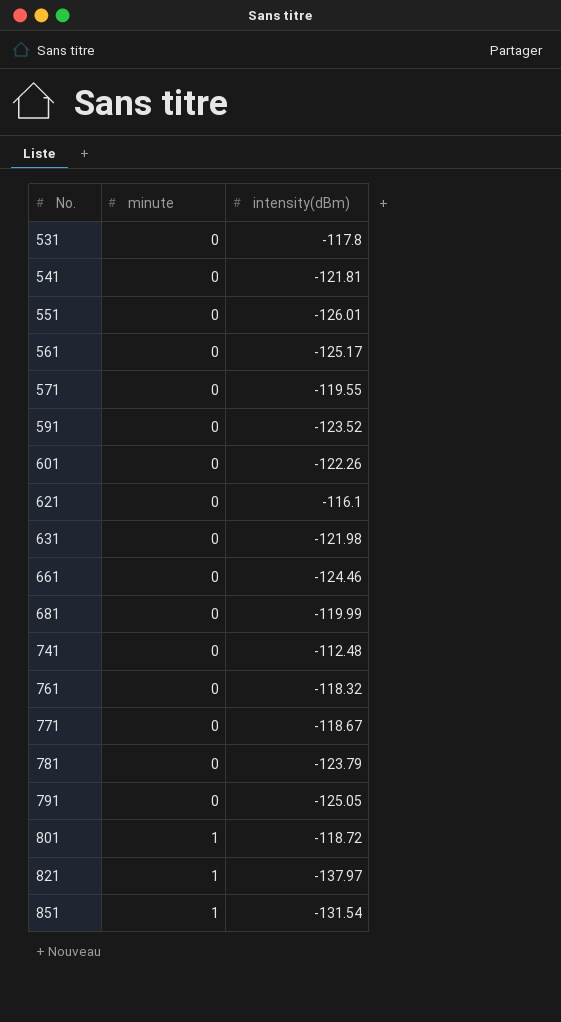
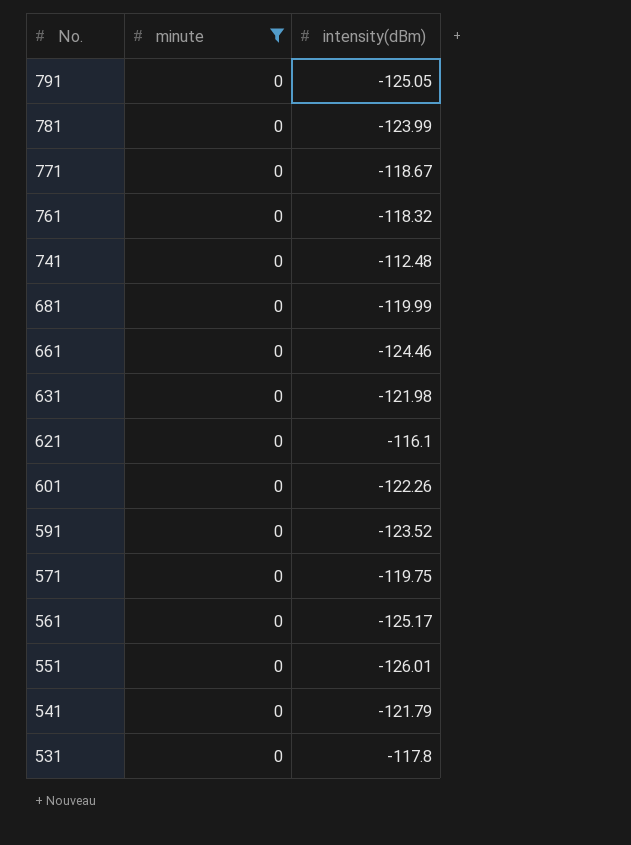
filter: none -> minute = 0
row order: No. ascending -> No. descending
781 | intensity(dBm): -123.79 -> -123.99
571 | intensity(dBm): -119.55 -> -119.75
541 | intensity(dBm): -121.81 -> -121.79

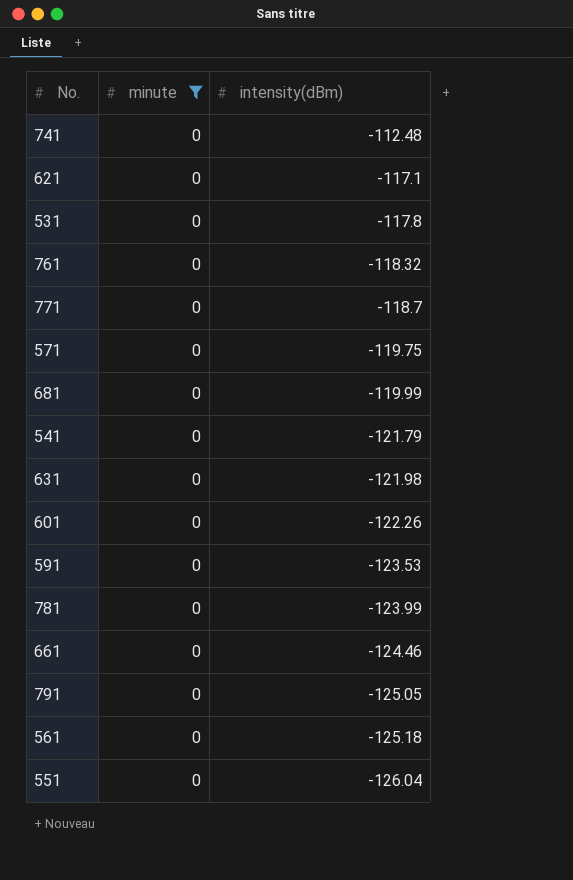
row order: No. descending -> intensity(dBm) descending
621 | intensity(dBm): -116.1 -> -117.1
771 | intensity(dBm): -118.67 -> -118.7
591 | intensity(dBm): -123.52 -> -123.53
561 | intensity(dBm): -125.17 -> -125.18
551 | intensity(dBm): -126.01 -> -126.04

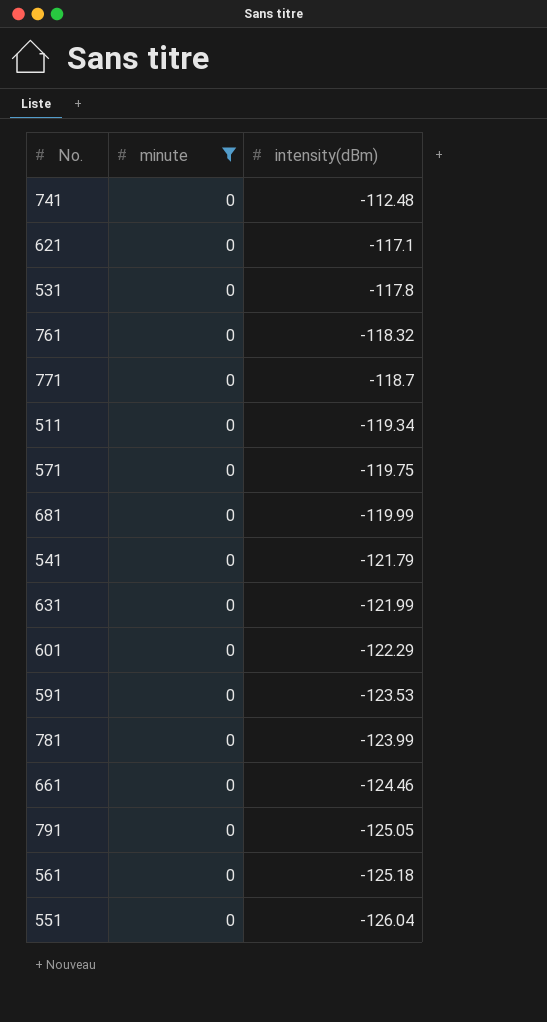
row 511: none -> 0 | -119.34
631 | intensity(dBm): -121.98 -> -121.99
601 | intensity(dBm): -122.26 -> -122.29

